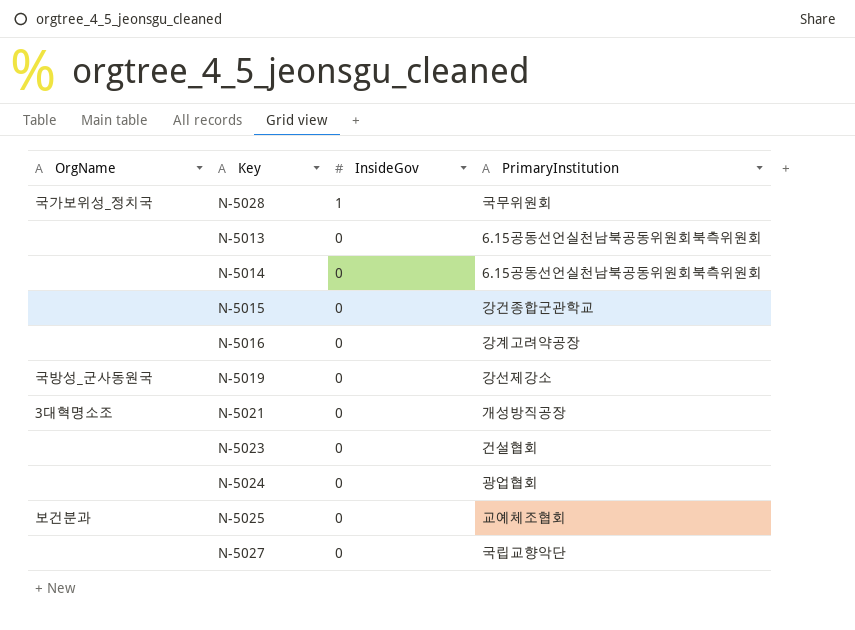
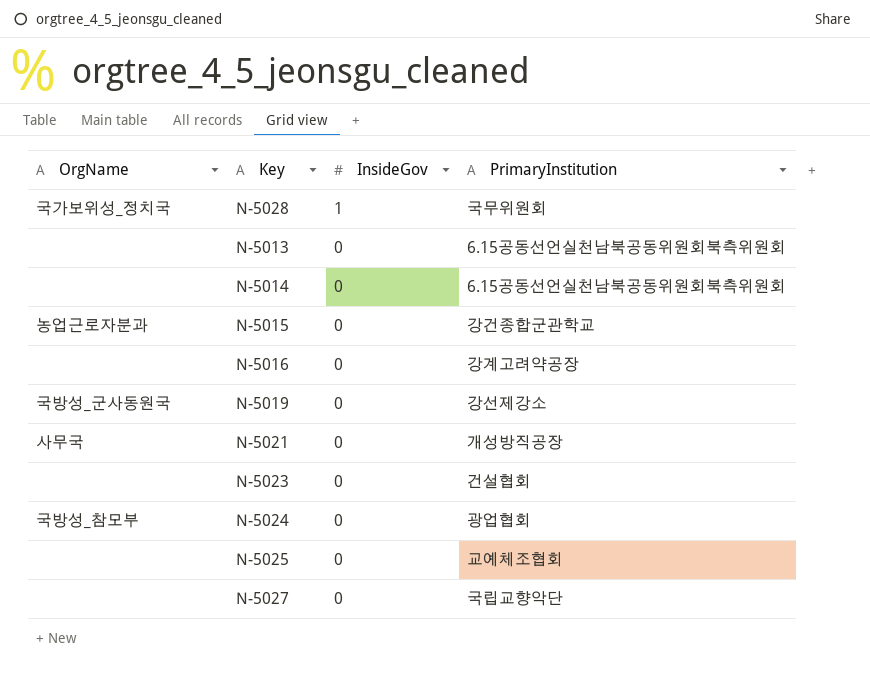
N-5015 | OrgName: none -> 농업근로자분과
N-5021 | OrgName: 3대혁명소조 -> 사무국
N-5024 | OrgName: none -> 국방성_참모부
N-5025 | OrgName: 보건분과 -> none

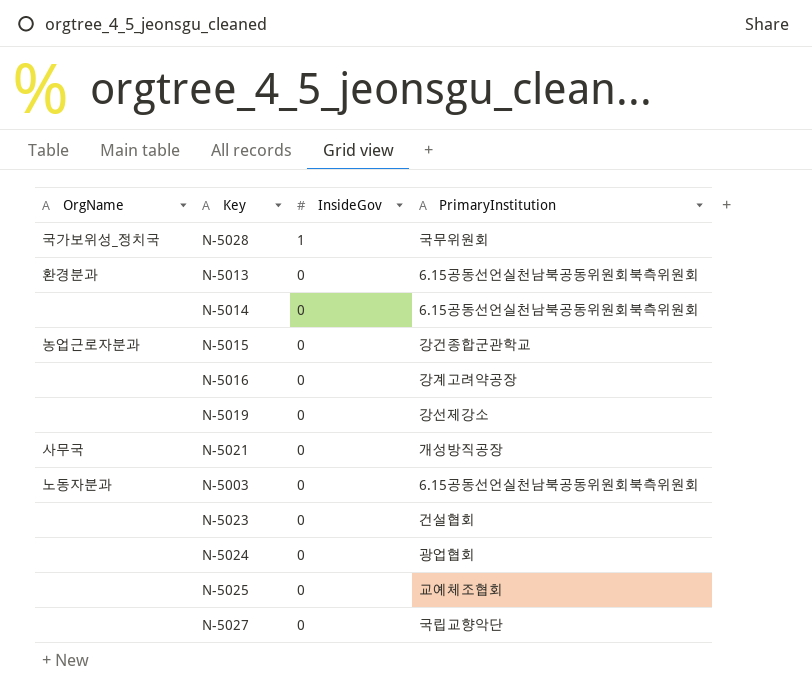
N-5013 | OrgName: none -> 환경분과
N-5019 | OrgName: 국방성_군사동원국 -> none
row N-5003: none -> 노동자분과 | 0 | 6.15공동선언실천남북공동위원회북측위원회
N-5024 | OrgName: 국방성_참모부 -> none

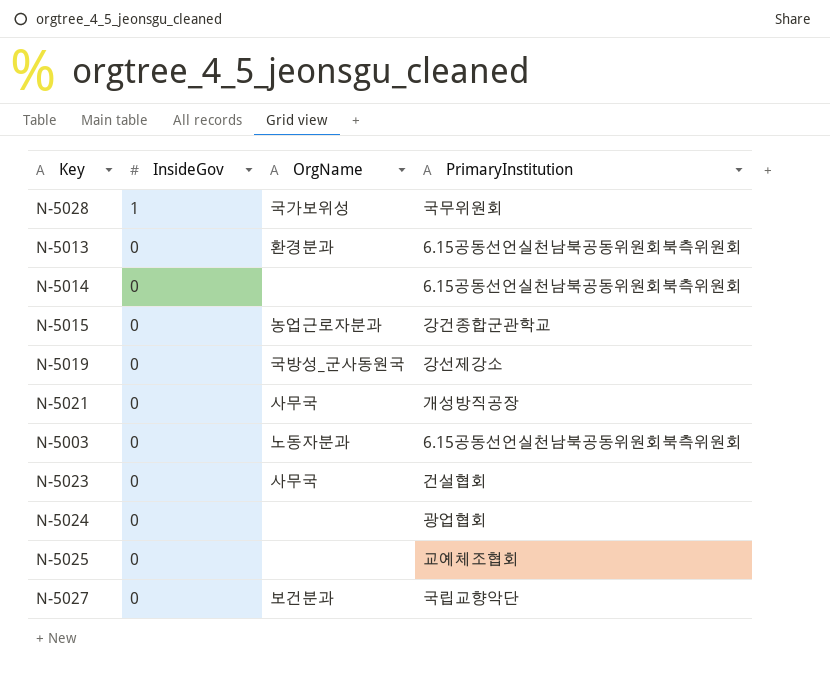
column OrgName | position: 1 -> 3
row N-5016: none | 0 | 강계고려약공장 -> none
N-5028 | OrgName: 국가보위성_정치국 -> 국가보위성
N-5019 | OrgName: none -> 국방성_군사동원국
N-5023 | OrgName: none -> 사무국
N-5027 | OrgName: none -> 보건분과

